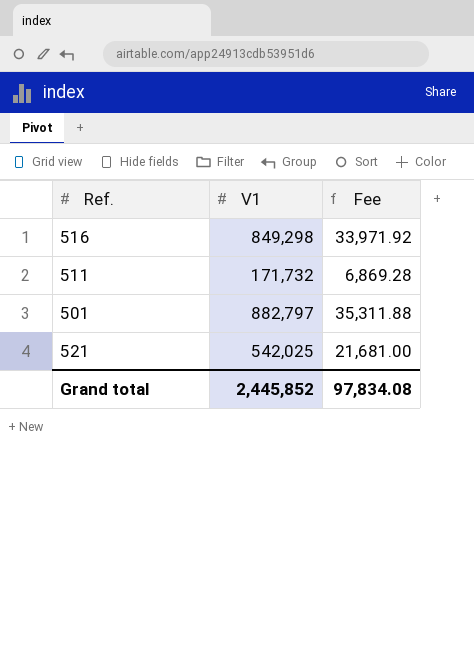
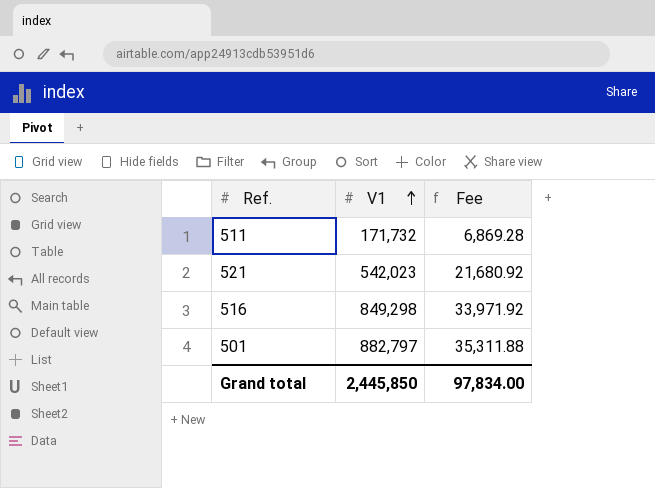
row order: none -> V1 ascending
521 | V1: 542,025 -> 542,023
521 | Fee: 21,681.00 -> 21,680.92
Grand total | V1: 2,445,852 -> 2,445,850
Grand total | Fee: 97,834.08 -> 97,834.00

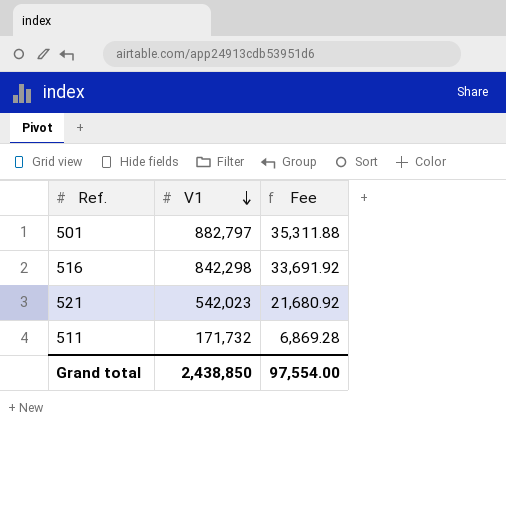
row order: V1 ascending -> V1 descending
516 | V1: 849,298 -> 842,298
516 | Fee: 33,971.92 -> 33,691.92
Grand total | V1: 2,445,850 -> 2,438,850
Grand total | Fee: 97,834.00 -> 97,554.00

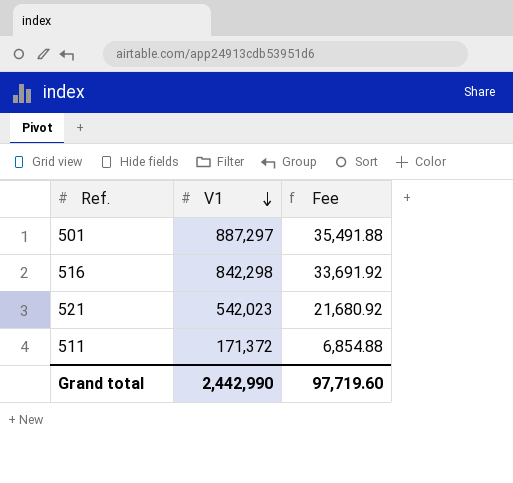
501 | V1: 882,797 -> 887,297
501 | Fee: 35,311.88 -> 35,491.88
511 | V1: 171,732 -> 171,372
511 | Fee: 6,869.28 -> 6,854.88
Grand total | V1: 2,438,850 -> 2,442,990
Grand total | Fee: 97,554.00 -> 97,719.60

